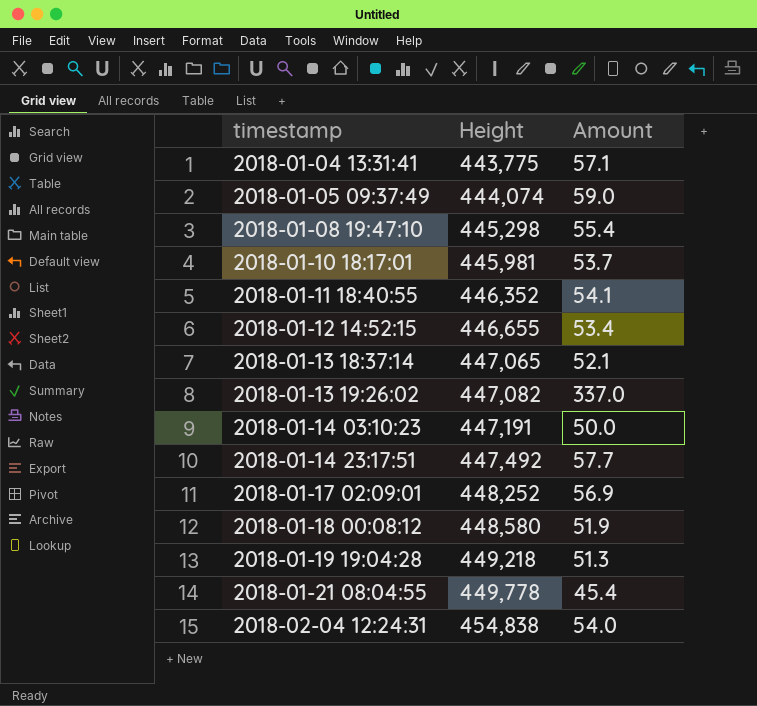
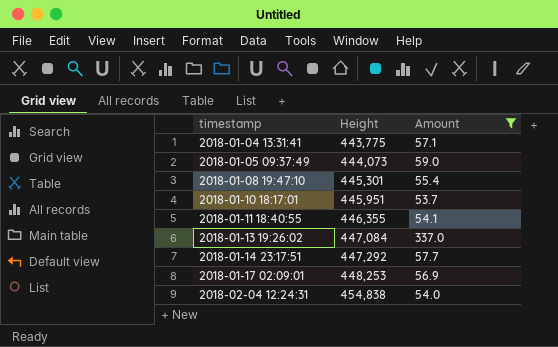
filter: none -> Amount >= 53.7
2018-01-05 09:37:49 | Height: 444,074 -> 444,073
2018-01-08 19:47:10 | Height: 445,298 -> 445,301
2018-01-10 18:17:01 | Height: 445,981 -> 445,951
2018-01-11 18:40:55 | Height: 446,352 -> 446,355
2018-01-13 19:26:02 | Height: 447,082 -> 447,084
2018-01-14 23:17:51 | Height: 447,492 -> 447,292
2018-01-17 02:09:01 | Height: 448,252 -> 448,253

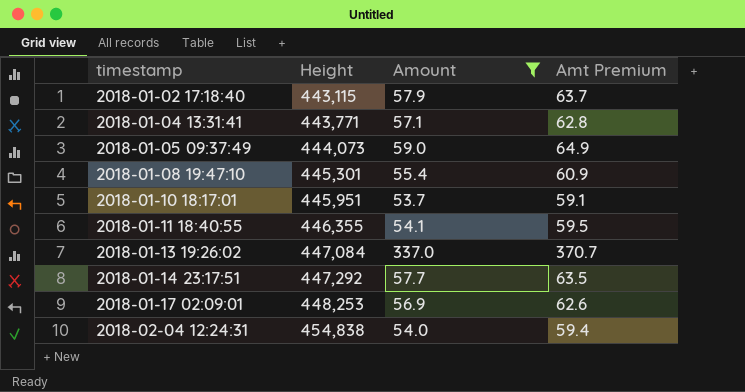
column Amt Premium | formula: none -> [Amount] * 1.1
row 2018-01-02 17:18:40: none -> 443,115 | 57.9 | 63.7
2018-01-04 13:31:41 | Height: 443,775 -> 443,771

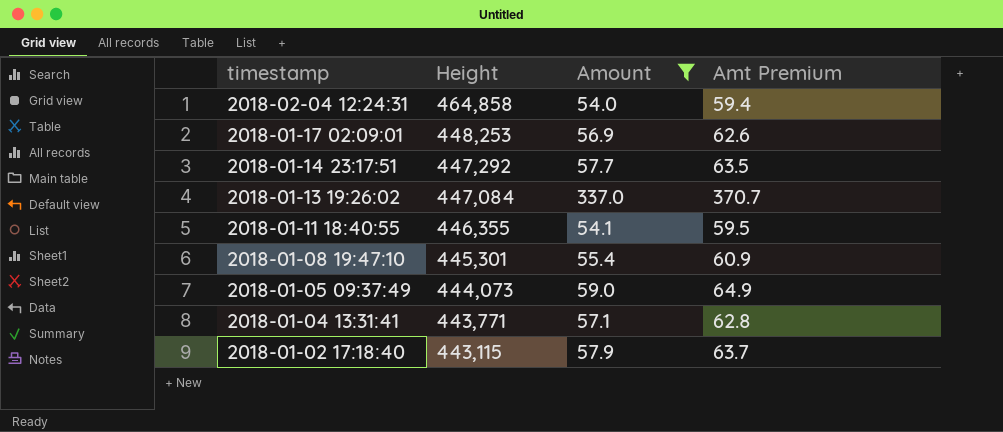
row order: timestamp ascending -> timestamp descending
row 2018-01-10 18:17:01: 445,951 | 53.7 | 59.1 -> none
2018-02-04 12:24:31 | Height: 454,838 -> 464,858

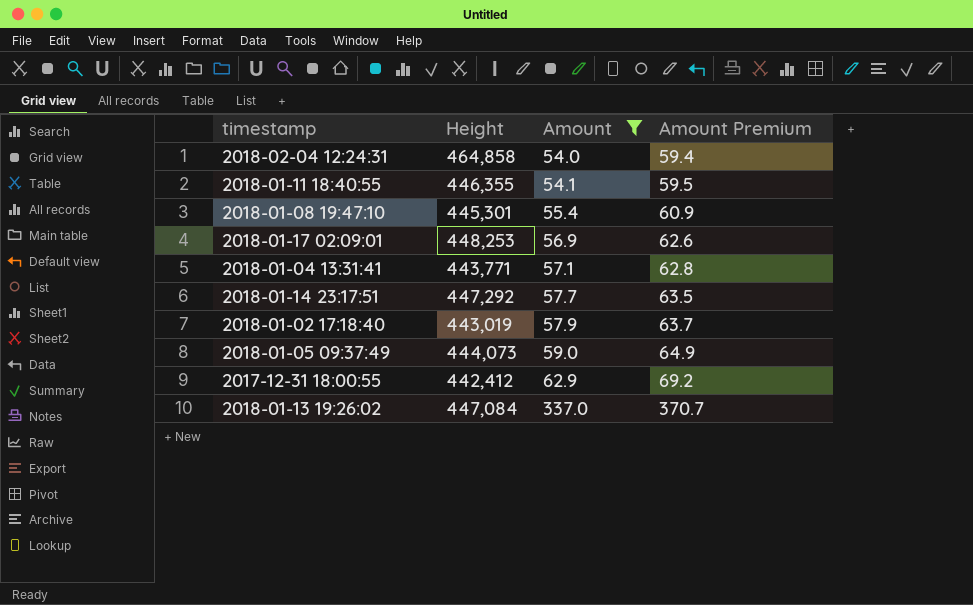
row order: timestamp descending -> Amount ascending
column name: Amt Premium -> Amount Premium
2018-01-02 17:18:40 | Height: 443,115 -> 443,019
row 2017-12-31 18:00:55: none -> 442,412 | 62.9 | 69.2

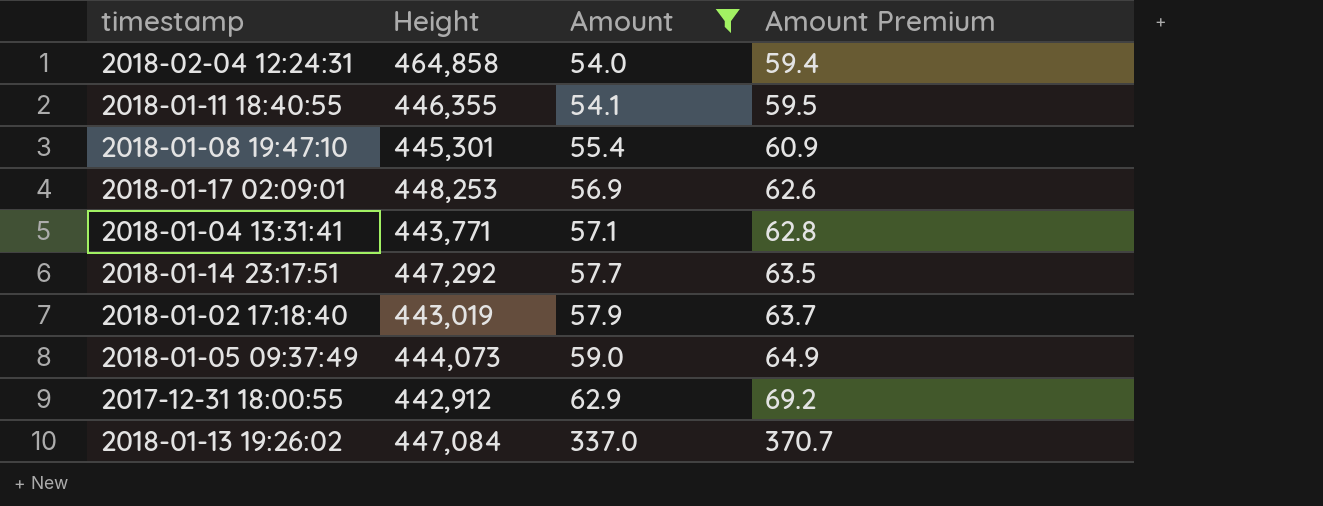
2017-12-31 18:00:55 | Height: 442,412 -> 442,912

